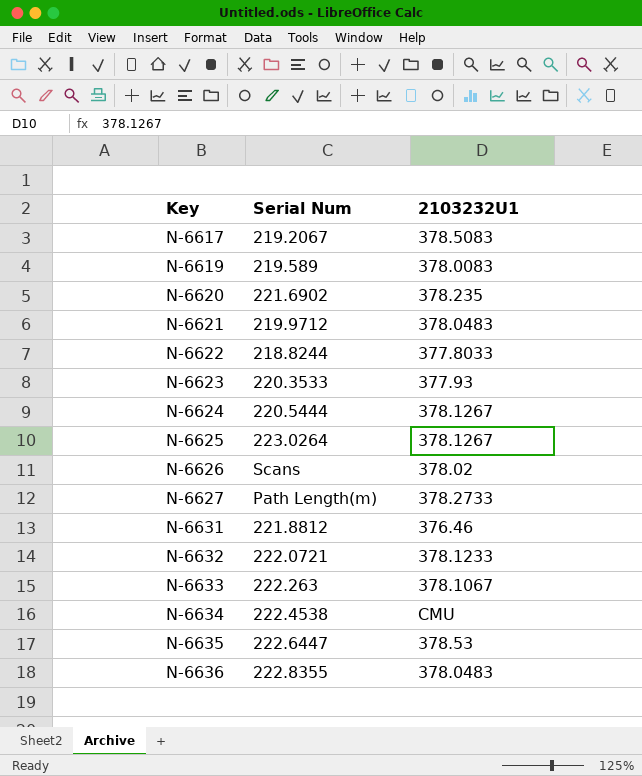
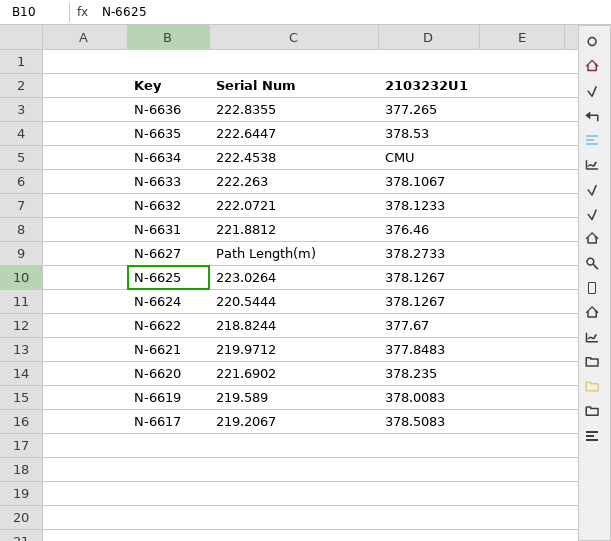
row order: Key ascending -> Key descending
row N-6623: 220.3533 | 377.93 -> none
row N-6626: Scans | 378.02 -> none
N-6636 | 2103232U1: 378.0483 -> 377.265
N-6622 | 2103232U1: 377.8033 -> 377.67
N-6621 | 2103232U1: 378.0483 -> 377.8483

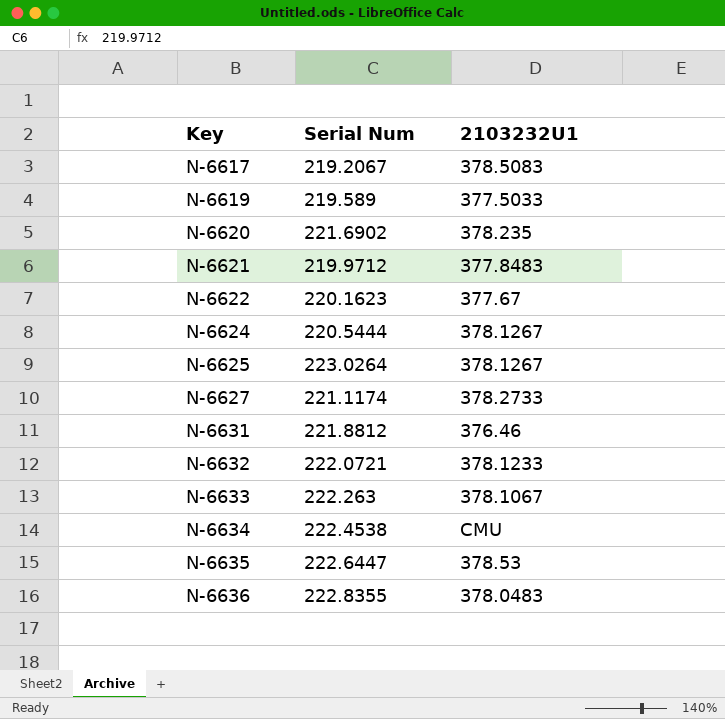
row order: Key descending -> Key ascending
N-6619 | 2103232U1: 378.0083 -> 377.5033
N-6622 | Serial Num: 218.8244 -> 220.1623
N-6627 | Serial Num: Path Length(m) -> 221.1174
N-6636 | 2103232U1: 377.265 -> 378.0483

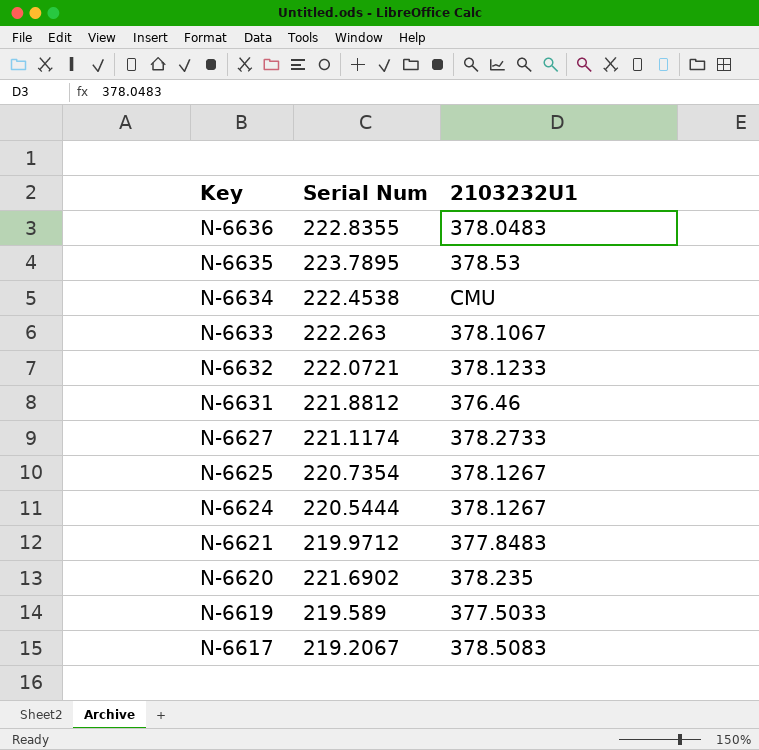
row order: Key ascending -> Key descending
row N-6622: 220.1623 | 377.67 -> none
N-6635 | Serial Num: 222.6447 -> 223.7895
N-6625 | Serial Num: 223.0264 -> 220.7354

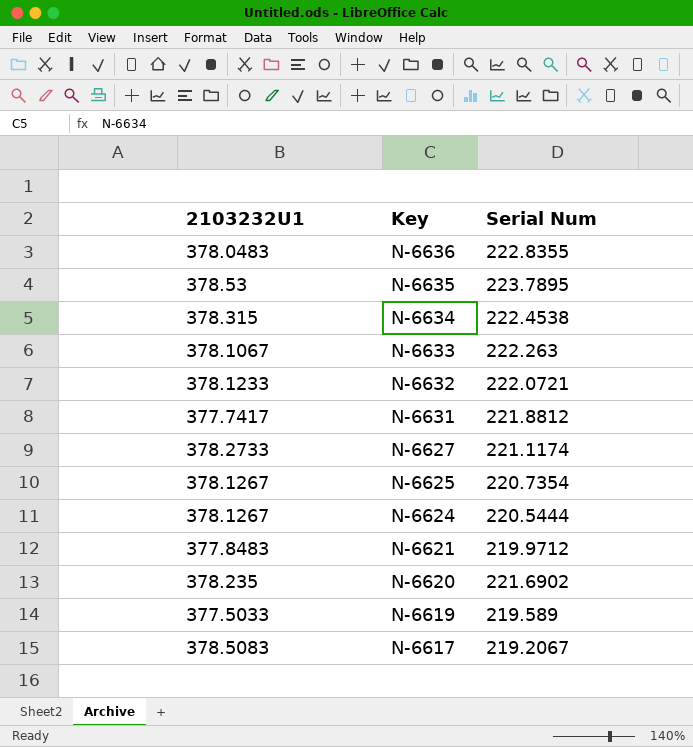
column 2103232U1 | position: 3 -> 1
N-6634 | 2103232U1: CMU -> 378.315
N-6631 | 2103232U1: 376.46 -> 377.7417

